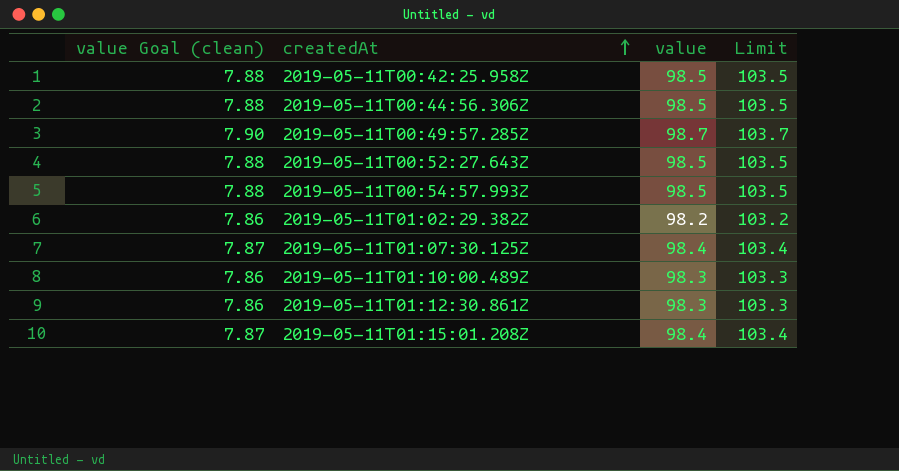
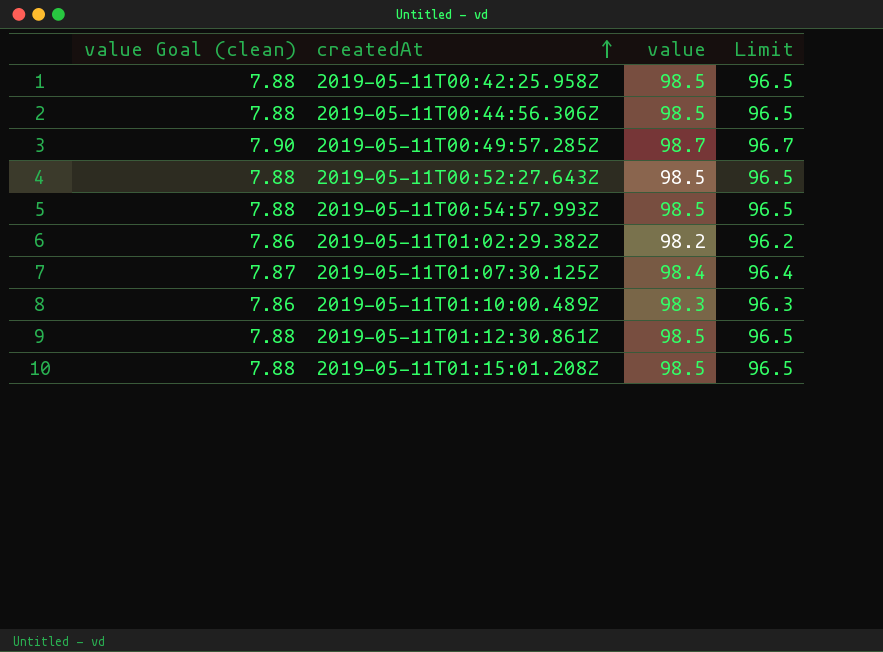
column Limit | formula: [value] + 5 -> [value] - 2
2019-05-11T01:12:30.861Z | value Goal (clean): 7.86 -> 7.88
2019-05-11T01:12:30.861Z | value: 98.3 -> 98.5
2019-05-11T01:15:01.208Z | value Goal (clean): 7.87 -> 7.88
2019-05-11T01:15:01.208Z | value: 98.4 -> 98.5

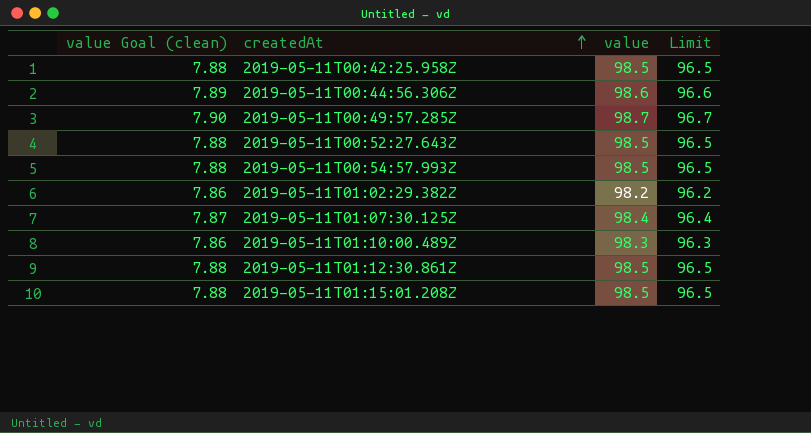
2019-05-11T00:44:56.306Z | value Goal (clean): 7.88 -> 7.89
2019-05-11T00:44:56.306Z | value: 98.5 -> 98.6
2019-05-11T00:44:56.306Z | Limit: 96.5 -> 96.6

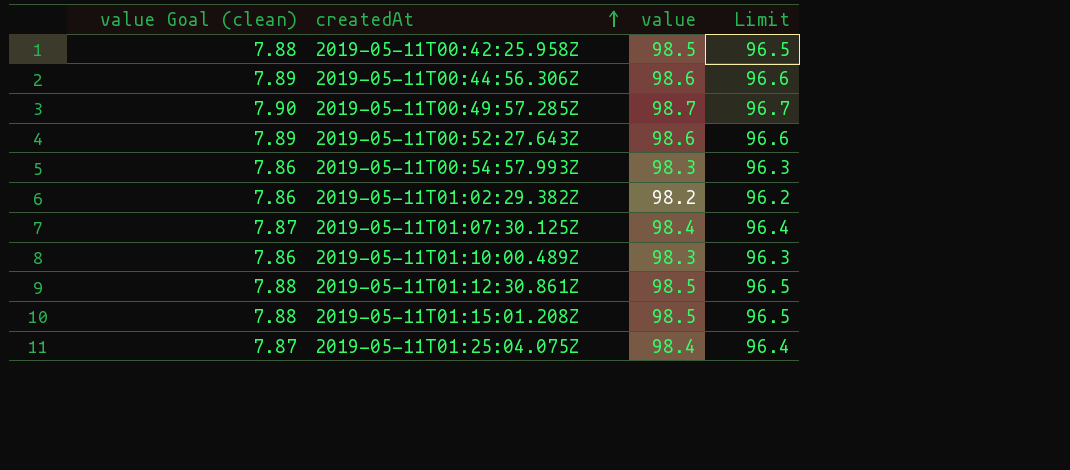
2019-05-11T00:52:27.643Z | value Goal (clean): 7.88 -> 7.89
2019-05-11T00:52:27.643Z | value: 98.5 -> 98.6
2019-05-11T00:52:27.643Z | Limit: 96.5 -> 96.6
2019-05-11T00:54:57.993Z | value Goal (clean): 7.88 -> 7.86
2019-05-11T00:54:57.993Z | value: 98.5 -> 98.3
2019-05-11T00:54:57.993Z | Limit: 96.5 -> 96.3
row 2019-05-11T01:25:04.075Z: none -> 7.87 | 98.4 | 96.4

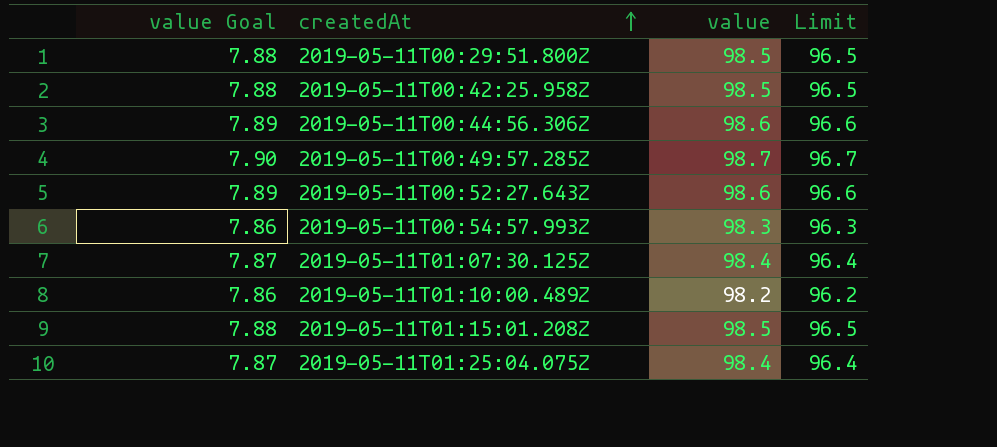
column name: value Goal (clean) -> value Goal
row 2019-05-11T01:02:29.382Z: 7.86 | 98.2 | 96.2 -> none
row 2019-05-11T01:12:30.861Z: 7.88 | 98.5 | 96.5 -> none
row 2019-05-11T00:29:51.800Z: none -> 7.88 | 98.5 | 96.5
2019-05-11T01:10:00.489Z | value: 98.3 -> 98.2
2019-05-11T01:10:00.489Z | Limit: 96.3 -> 96.2

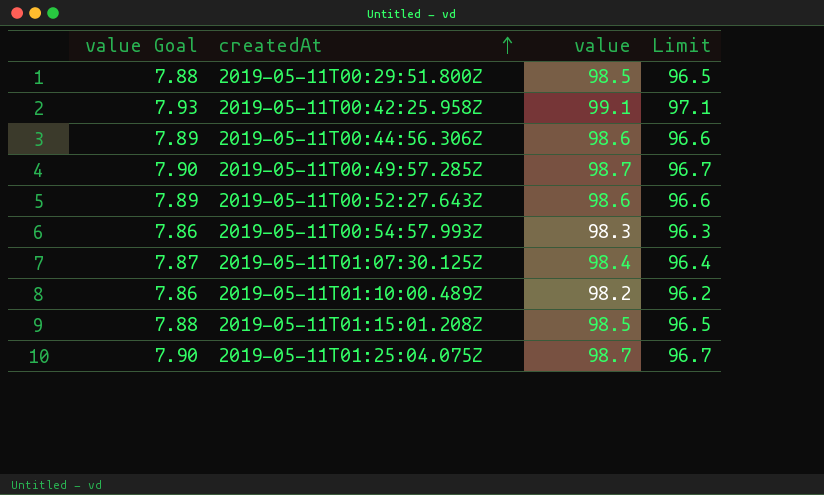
2019-05-11T00:42:25.958Z | value Goal: 7.88 -> 7.93
2019-05-11T00:42:25.958Z | value: 98.5 -> 99.1
2019-05-11T00:42:25.958Z | Limit: 96.5 -> 97.1
2019-05-11T01:25:04.075Z | value Goal: 7.87 -> 7.90
2019-05-11T01:25:04.075Z | value: 98.4 -> 98.7
2019-05-11T01:25:04.075Z | Limit: 96.4 -> 96.7

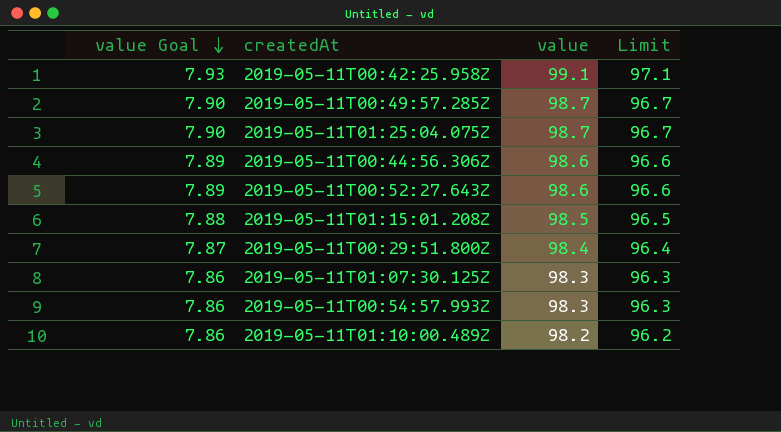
row order: createdAt ascending -> value Goal descending
2019-05-11T00:29:51.800Z | value Goal: 7.88 -> 7.87
2019-05-11T00:29:51.800Z | value: 98.5 -> 98.4
2019-05-11T00:29:51.800Z | Limit: 96.5 -> 96.4
2019-05-11T01:07:30.125Z | value Goal: 7.87 -> 7.86
2019-05-11T01:07:30.125Z | value: 98.4 -> 98.3
2019-05-11T01:07:30.125Z | Limit: 96.4 -> 96.3

